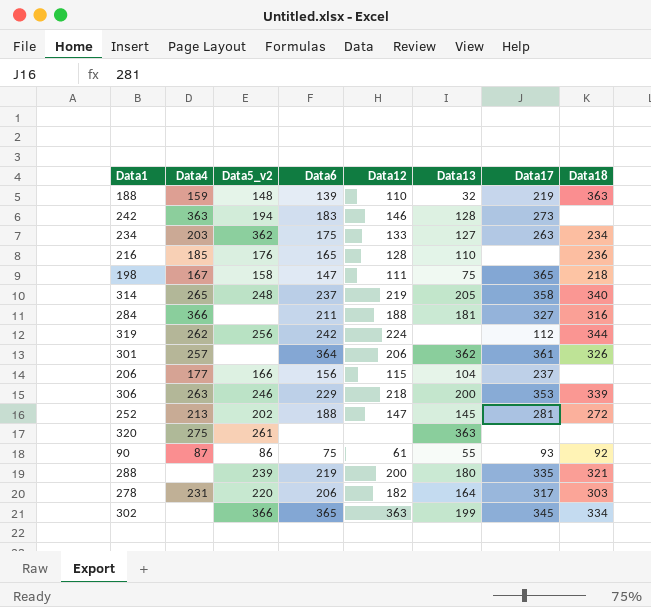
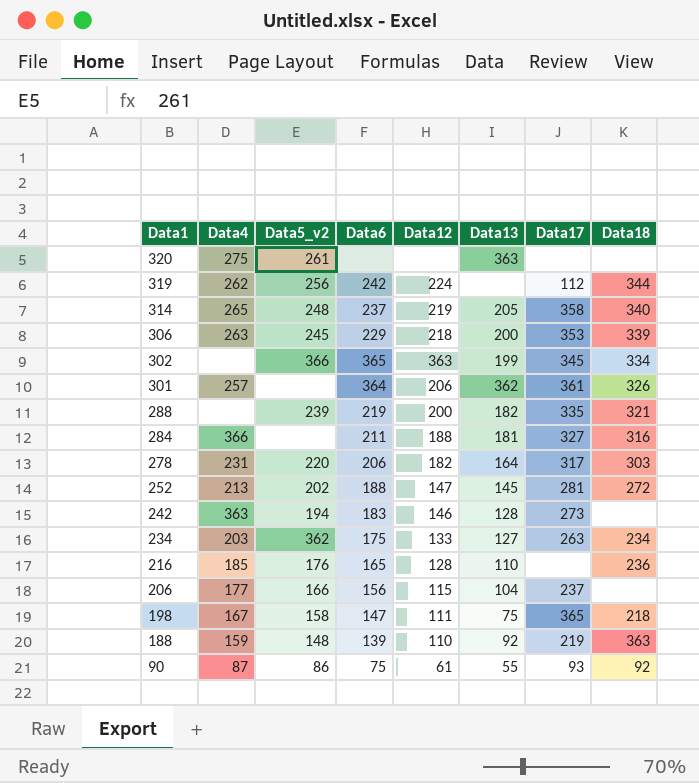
row order: none -> Data1 descending
306 | Data5_v2: 246 -> 245
288 | Data13: 180 -> 182
188 | Data13: 32 -> 92

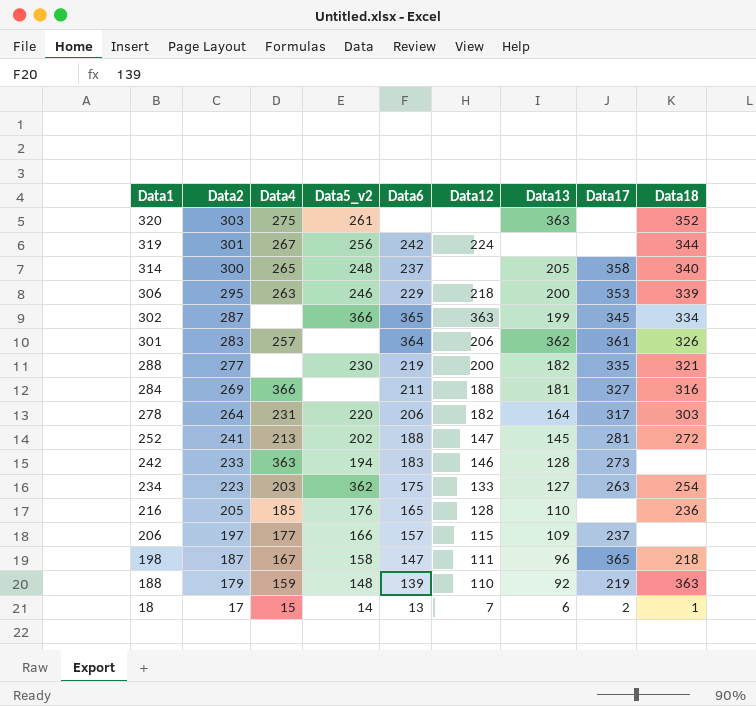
column Data2 | position: none -> 2
row 90: 87 | 86 | 75 | 61 | 55 | 93 | 92 -> none
320 | Data18: none -> 352
319 | Data4: 262 -> 267
319 | Data17: 112 -> none
314 | Data12: 219 -> none
306 | Data5_v2: 245 -> 246
288 | Data5_v2: 239 -> 230
234 | Data18: 234 -> 254
206 | Data6: 156 -> 157
206 | Data13: 104 -> 109
198 | Data13: 75 -> 96
row 18: none -> 17 | 15 | 14 | 13 | 7 | 6 | 2 | 1

